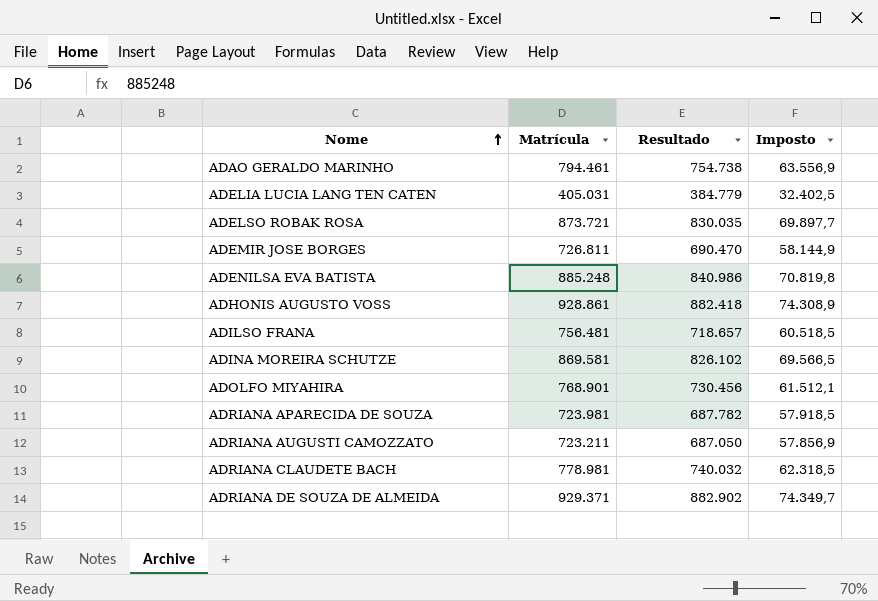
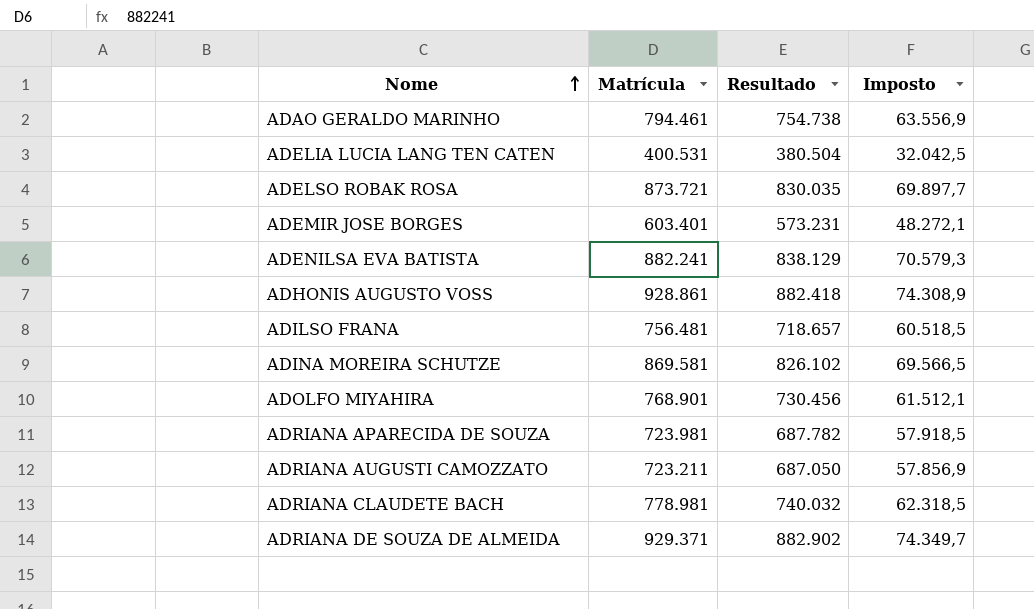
ADELIA LUCIA LANG TEN CATEN | Matrícula: 405.031 -> 400.531
ADELIA LUCIA LANG TEN CATEN | Resultado: 384.779 -> 380.504
ADELIA LUCIA LANG TEN CATEN | Imposto: 32.402,5 -> 32.042,5
ADEMIR JOSE BORGES | Matrícula: 726.811 -> 603.401
ADEMIR JOSE BORGES | Resultado: 690.470 -> 573.231
ADEMIR JOSE BORGES | Imposto: 58.144,9 -> 48.272,1
ADENILSA EVA BATISTA | Matrícula: 885.248 -> 882.241
ADENILSA EVA BATISTA | Resultado: 840.986 -> 838.129
ADENILSA EVA BATISTA | Imposto: 70.819,8 -> 70.579,3

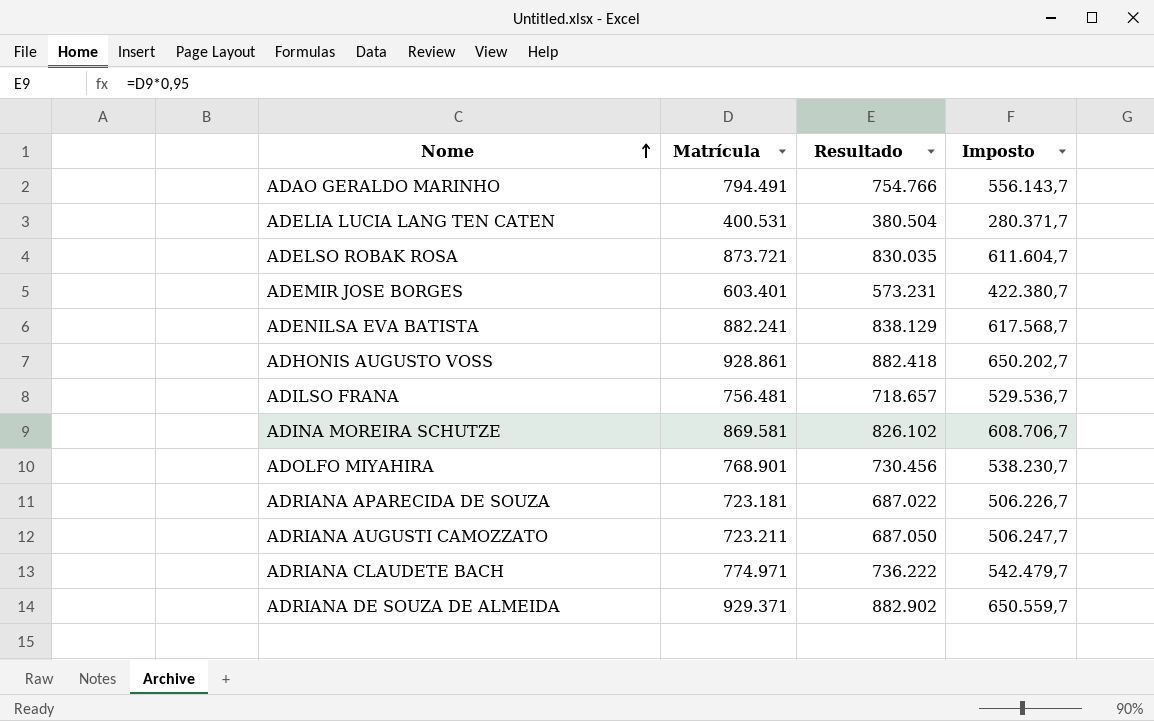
column Imposto | formula: [Matrícula] * 0,08 -> [Matrícula] * 0,7
ADAO GERALDO MARINHO | Matrícula: 794.461 -> 794.491
ADAO GERALDO MARINHO | Resultado: 754.738 -> 754.766
ADRIANA APARECIDA DE SOUZA | Matrícula: 723.981 -> 723.181
ADRIANA APARECIDA DE SOUZA | Resultado: 687.782 -> 687.022
ADRIANA CLAUDETE BACH | Matrícula: 778.981 -> 774.971
ADRIANA CLAUDETE BACH | Resultado: 740.032 -> 736.222

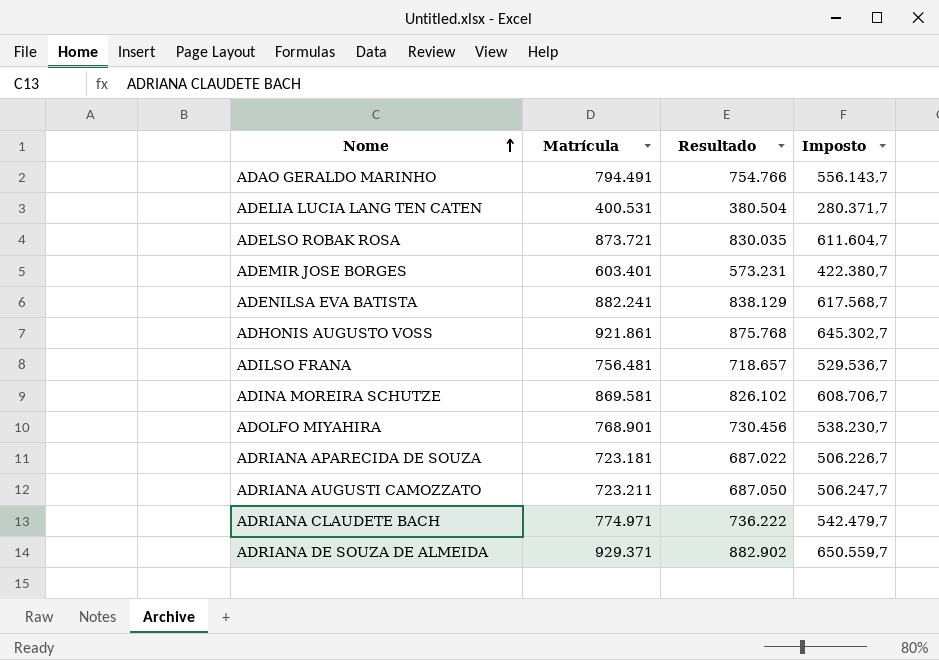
ADHONIS AUGUSTO VOSS | Matrícula: 928.861 -> 921.861
ADHONIS AUGUSTO VOSS | Resultado: 882.418 -> 875.768
ADHONIS AUGUSTO VOSS | Imposto: 650.202,7 -> 645.302,7

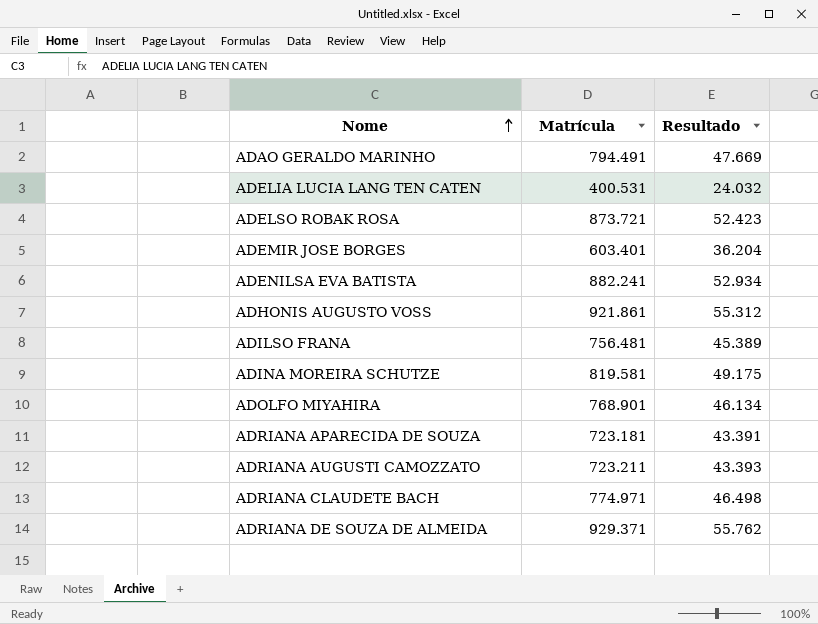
column Imposto | formula: [Matrícula] * 0,7 -> none
column Resultado | formula: [Matrícula] * 0,95 -> [Matrícula] * 0,06
ADINA MOREIRA SCHUTZE | Matrícula: 869.581 -> 819.581

